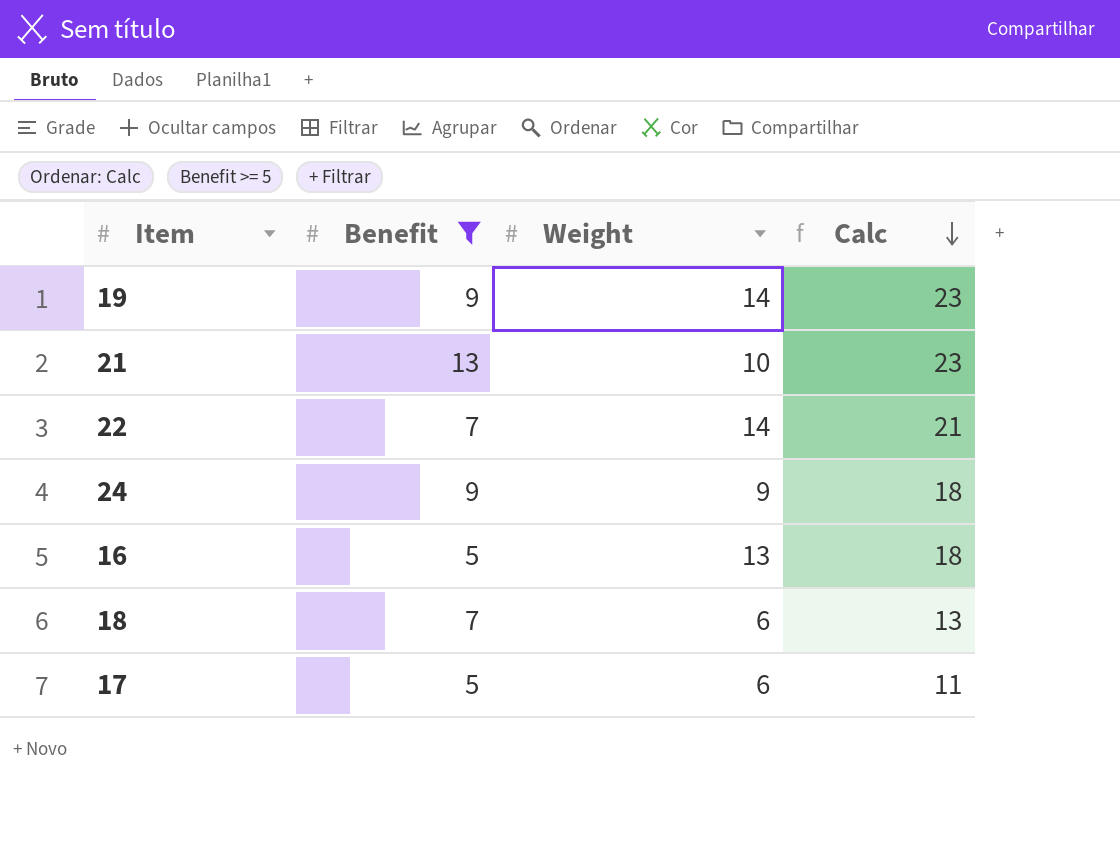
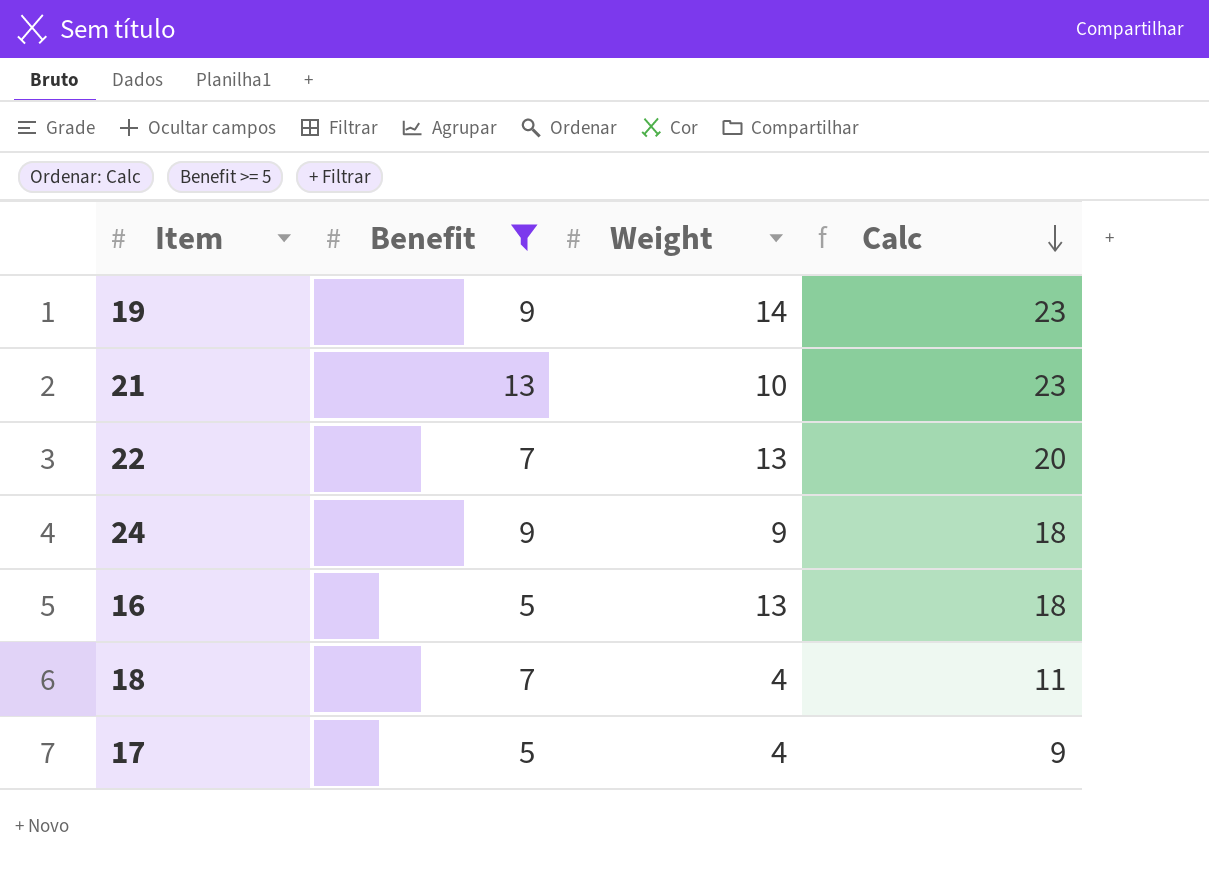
22 | Weight: 14 -> 13
22 | Calc: 21 -> 20
18 | Weight: 6 -> 4
18 | Calc: 13 -> 11
17 | Weight: 6 -> 4
17 | Calc: 11 -> 9

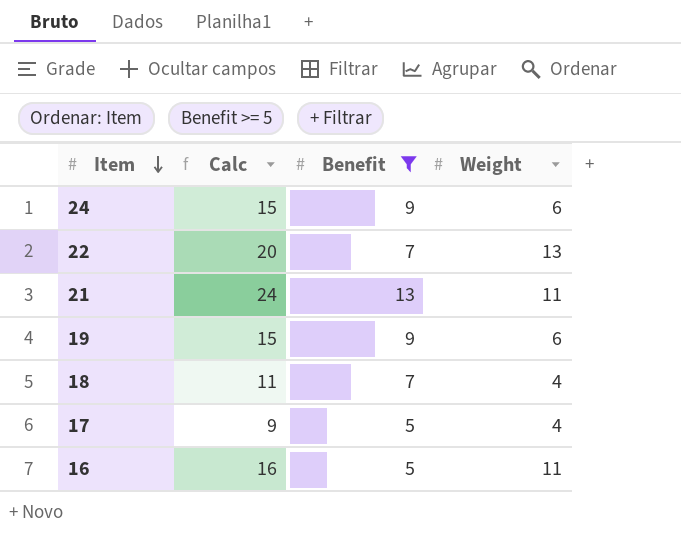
row order: Calc descending -> Item descending
column Calc | position: 4 -> 2
24 | Calc: 18 -> 15
24 | Weight: 9 -> 6
21 | Calc: 23 -> 24
21 | Weight: 10 -> 11
19 | Calc: 23 -> 15
19 | Weight: 14 -> 6
16 | Calc: 18 -> 16
16 | Weight: 13 -> 11

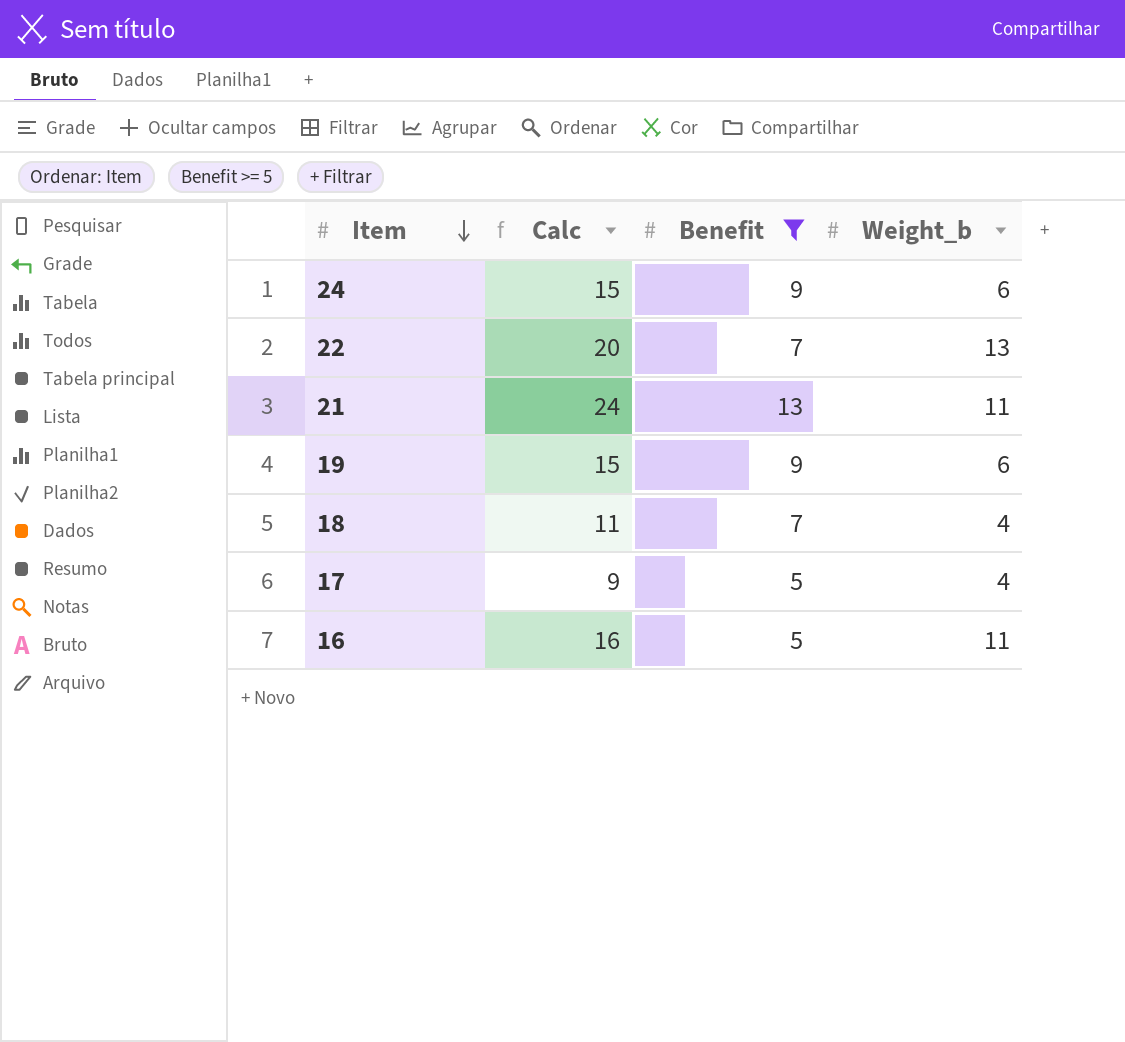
column name: Weight -> Weight_b

